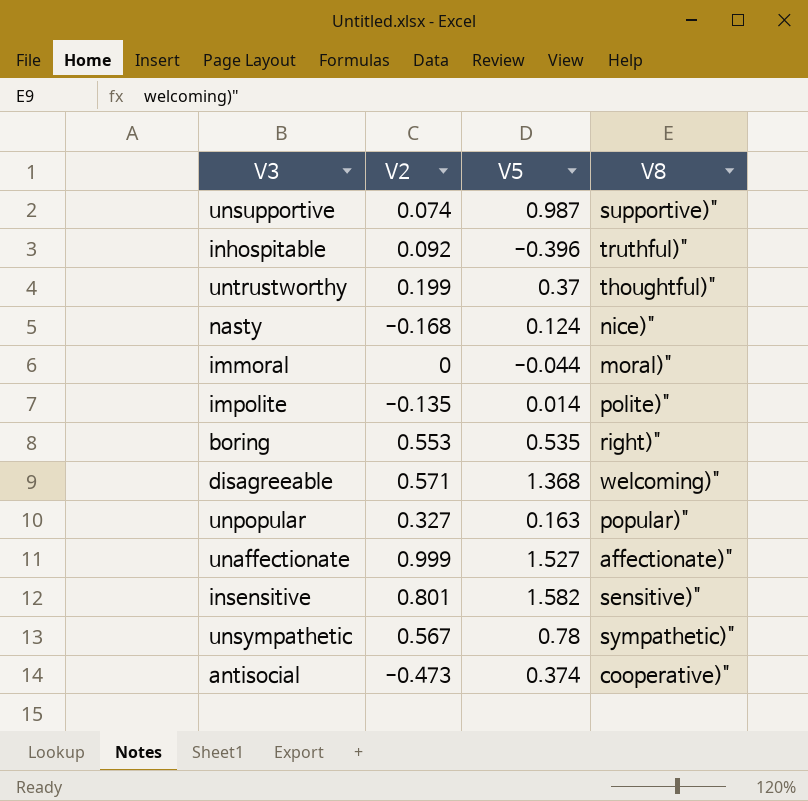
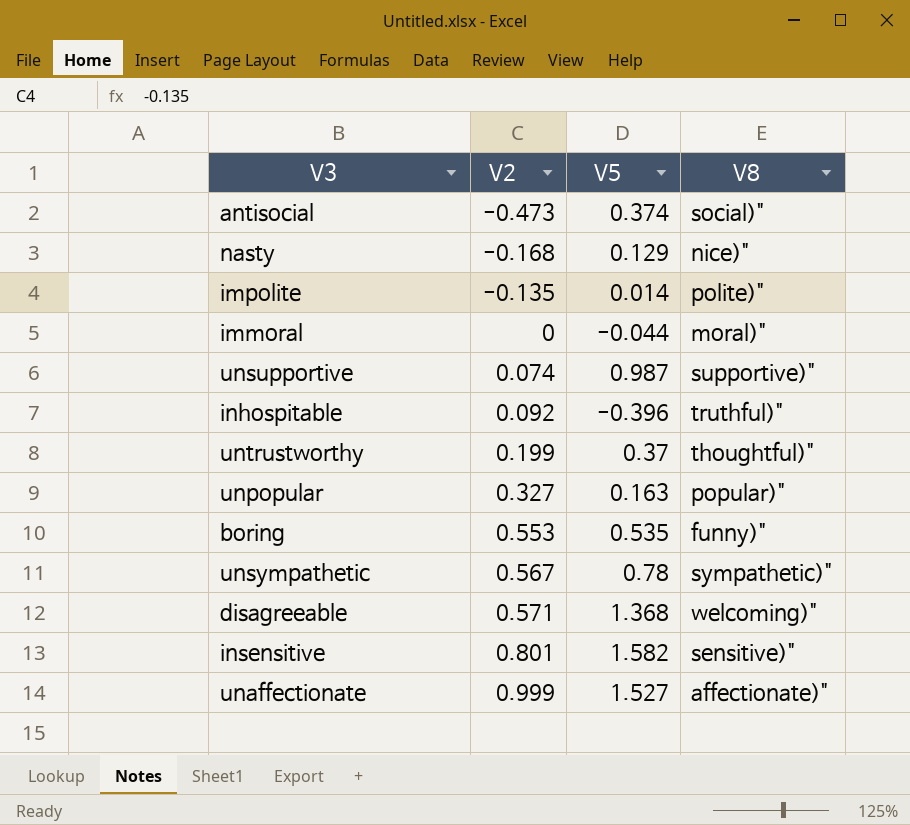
row order: none -> V2 ascending
antisocial | V8: cooperative)" -> social)"
nasty | V5: 0.124 -> 0.129
boring | V8: right)" -> funny)"

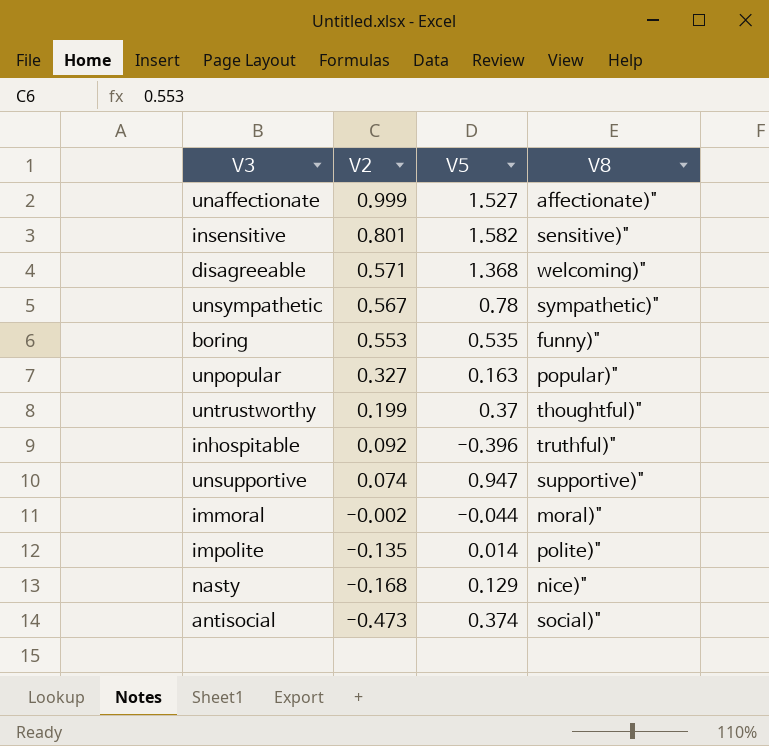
row order: V2 ascending -> V2 descending
unsupportive | V5: 0.987 -> 0.947
immoral | V2: 0 -> -0.002

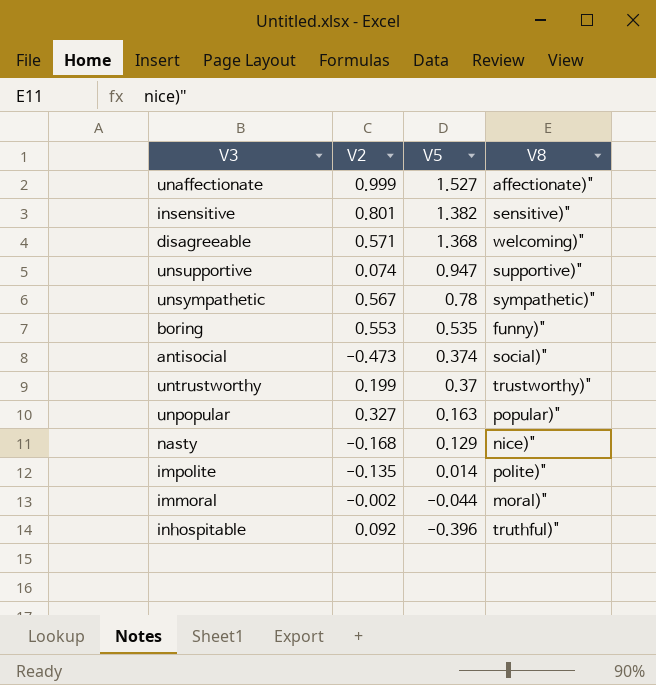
row order: V2 descending -> V5 descending
insensitive | V5: 1.582 -> 1.382
untrustworthy | V8: thoughtful)" -> trustworthy)"

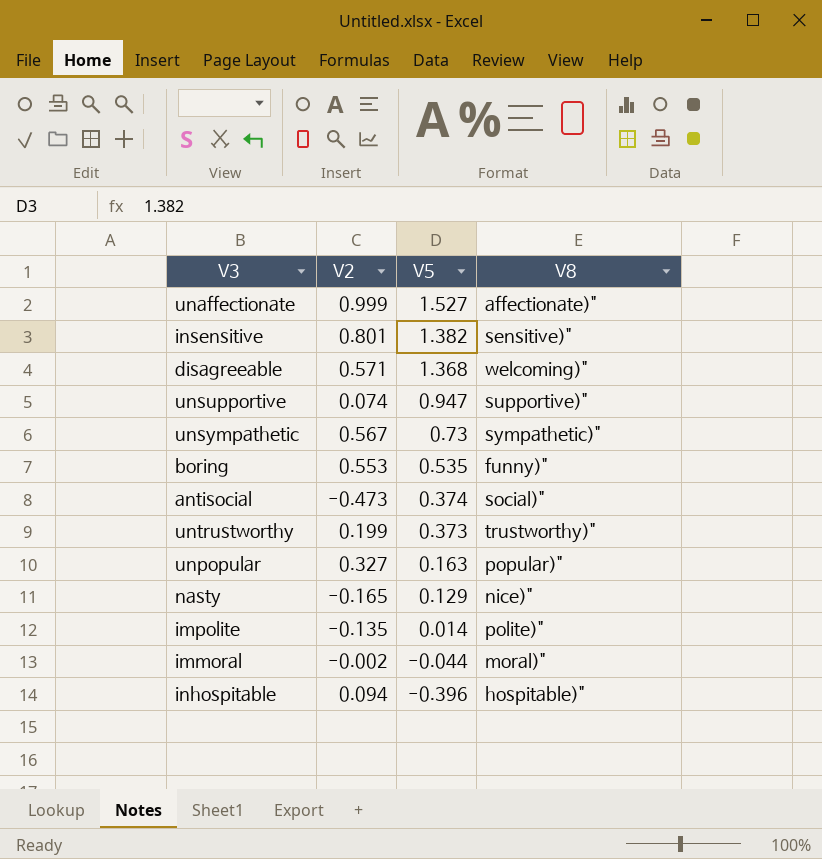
unsympathetic | V5: 0.78 -> 0.73
untrustworthy | V5: 0.37 -> 0.373
nasty | V2: -0.168 -> -0.165
inhospitable | V2: 0.092 -> 0.094
inhospitable | V8: truthful)" -> hospitable)"

